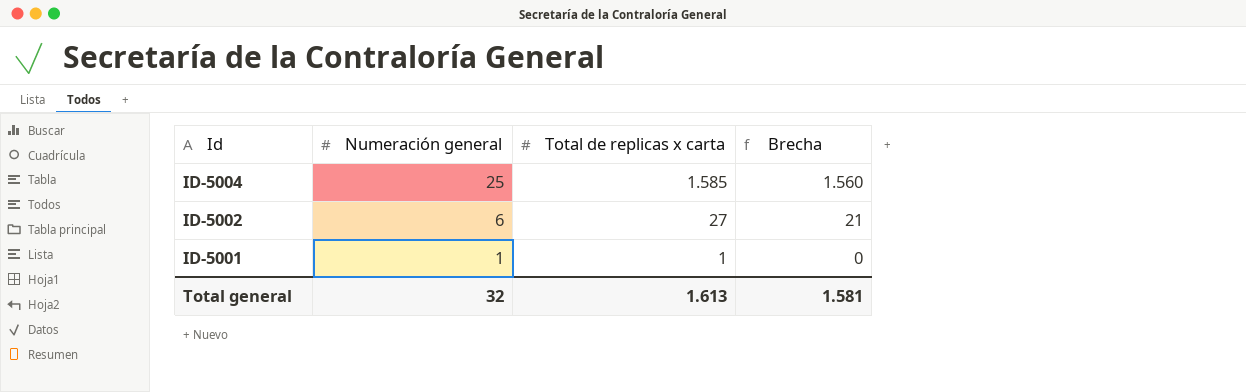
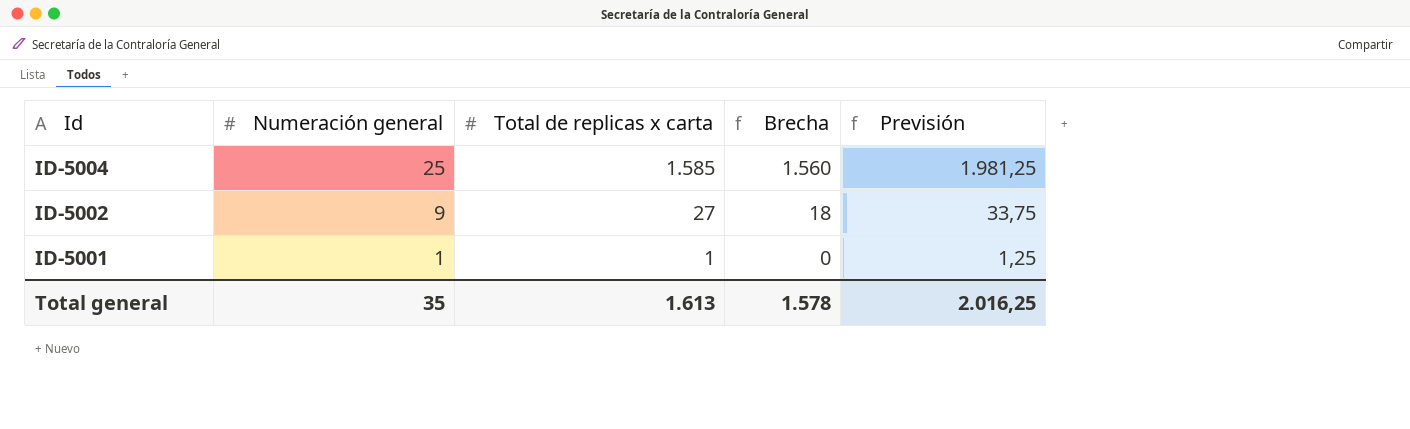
column Previsión | formula: none -> [Total de replicas x carta] * 1,25
ID-5002 | Numeración general: 6 -> 9
ID-5002 | Brecha: 21 -> 18
Total general | Numeración general: 32 -> 35
Total general | Brecha: 1.581 -> 1.578

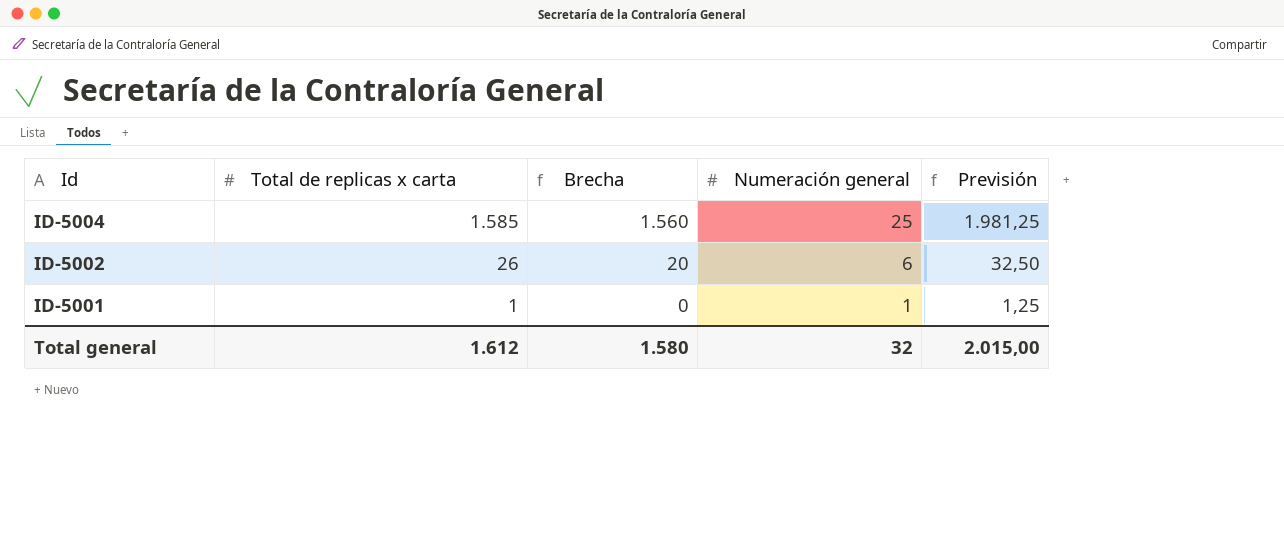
column Numeración general | position: 2 -> 4
ID-5002 | Total de replicas x carta: 27 -> 26
ID-5002 | Brecha: 18 -> 20
ID-5002 | Numeración general: 9 -> 6
ID-5002 | Previsión: 33,75 -> 32,50
Total general | Total de replicas x carta: 1.613 -> 1.612
Total general | Brecha: 1.578 -> 1.580
Total general | Numeración general: 35 -> 32
Total general | Previsión: 2.016,25 -> 2.015,00

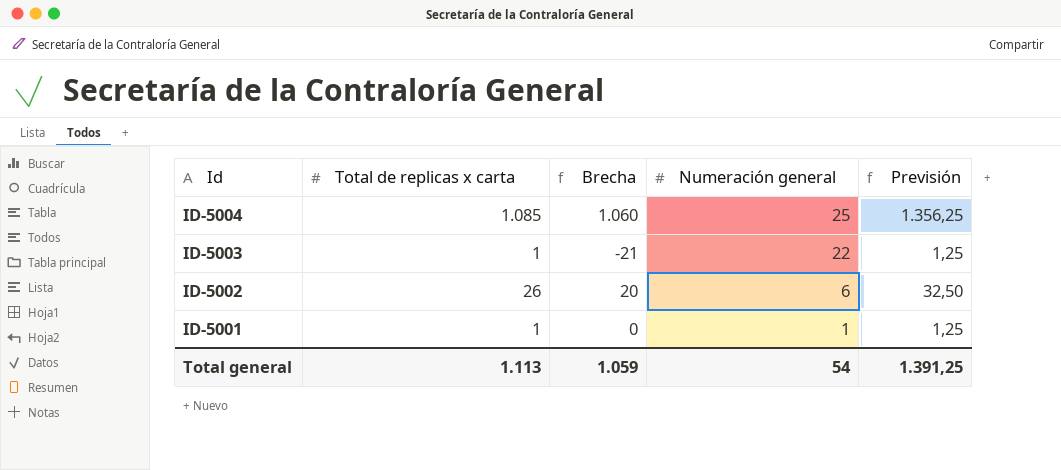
ID-5004 | Total de replicas x carta: 1.585 -> 1.085
ID-5004 | Brecha: 1.560 -> 1.060
ID-5004 | Previsión: 1.981,25 -> 1.356,25
row ID-5003: none -> 1 | -21 | 22 | 1,25
Total general | Total de replicas x carta: 1.612 -> 1.113
Total general | Brecha: 1.580 -> 1.059
Total general | Numeración general: 32 -> 54
Total general | Previsión: 2.015,00 -> 1.391,25

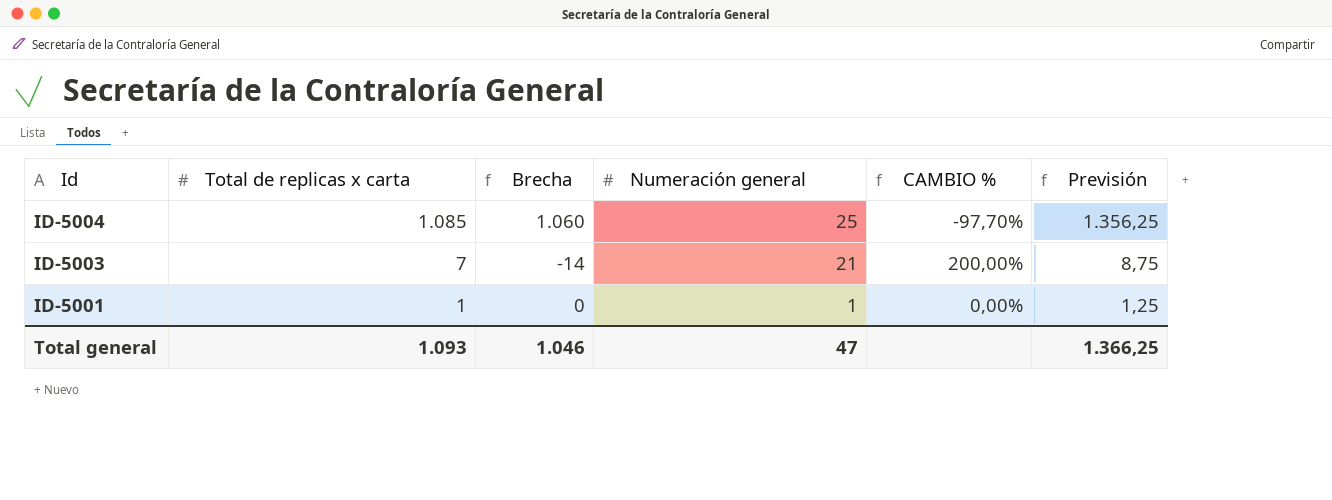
column CAMBIO % | formula: none -> ([Numeración general] - [Total de replicas x carta]) / [Total de replicas x carta]
row ID-5002: 26 | 20 | 6 | 32,50 -> none
ID-5003 | Total de replicas x carta: 1 -> 7
ID-5003 | Brecha: -21 -> -14
ID-5003 | Numeración general: 22 -> 21
ID-5003 | Previsión: 1,25 -> 8,75
Total general | Total de replicas x carta: 1.113 -> 1.093
Total general | Brecha: 1.059 -> 1.046
Total general | Numeración general: 54 -> 47
Total general | Previsión: 1.391,25 -> 1.366,25

